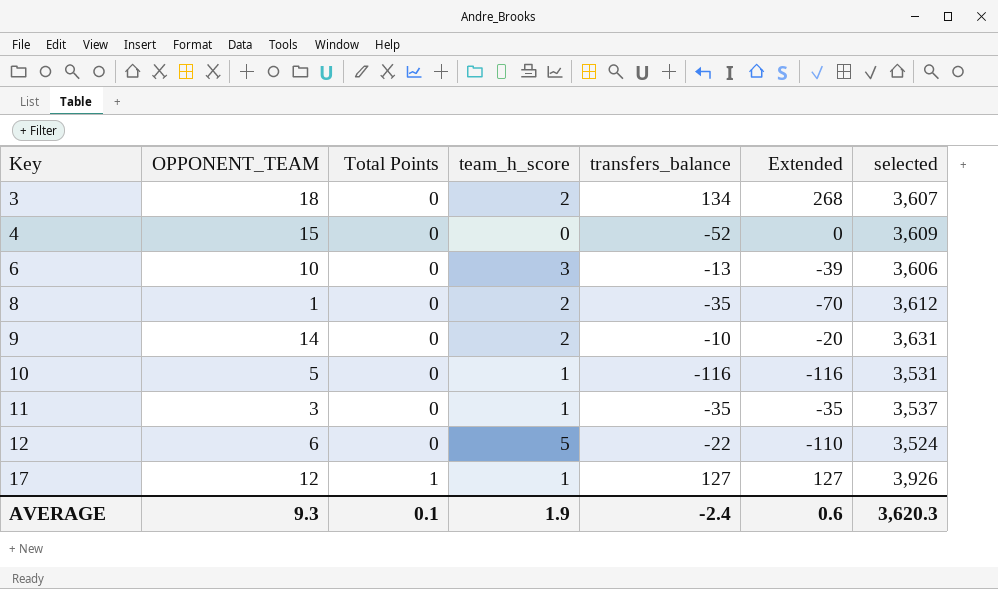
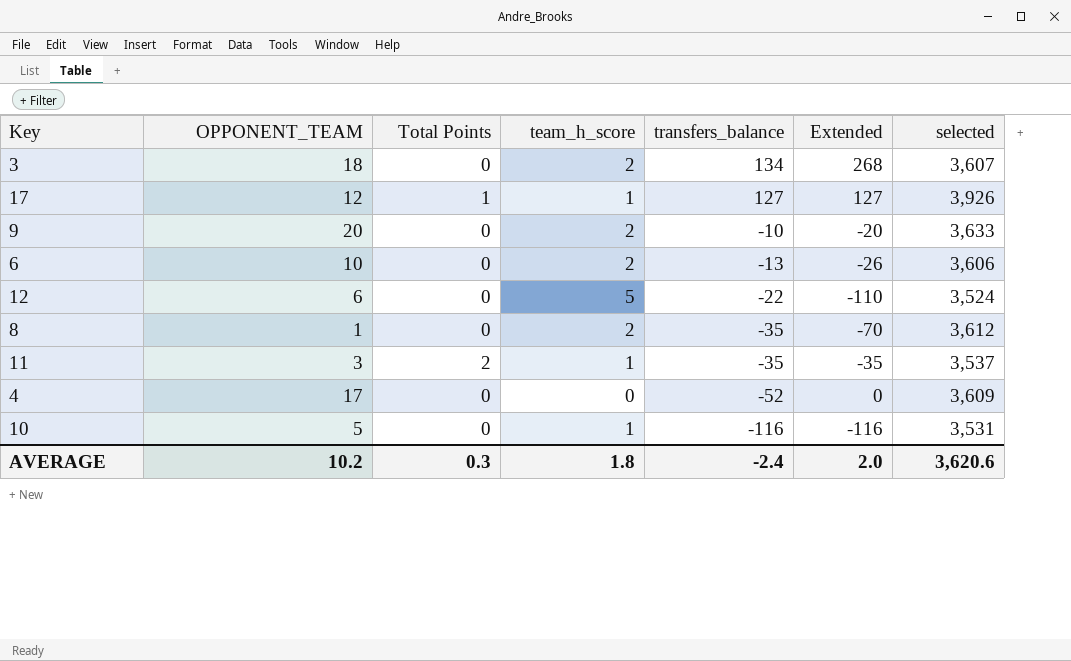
row order: Key ascending -> transfers_balance descending
9 | OPPONENT_TEAM: 14 -> 20
9 | selected: 3,631 -> 3,633
6 | team_h_score: 3 -> 2
6 | Extended: -39 -> -26
11 | Total Points: 0 -> 2
4 | OPPONENT_TEAM: 15 -> 17
AVERAGE | OPPONENT_TEAM: 9.3 -> 10.2
AVERAGE | Total Points: 0.1 -> 0.3
AVERAGE | team_h_score: 1.9 -> 1.8
AVERAGE | Extended: 0.6 -> 2.0
AVERAGE | selected: 3,620.3 -> 3,620.6

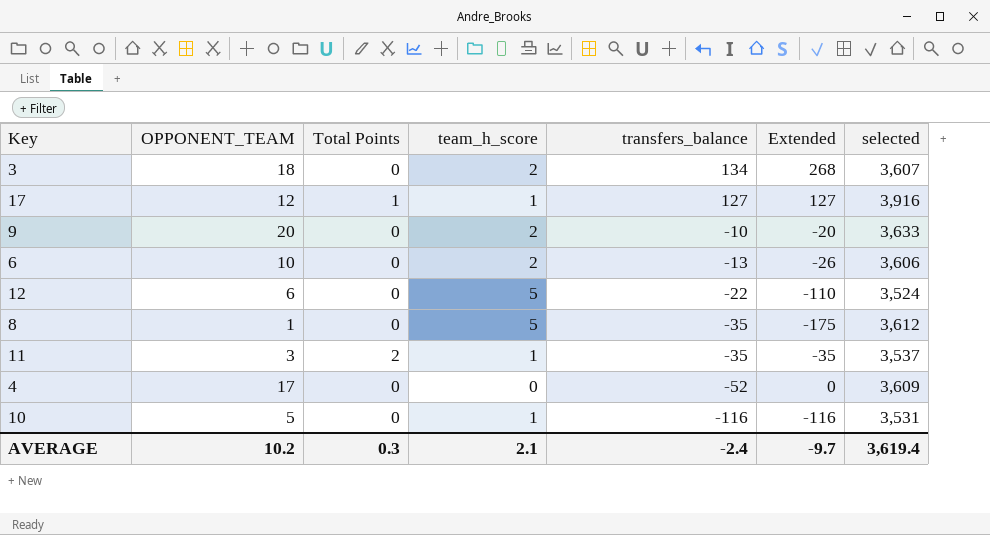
17 | selected: 3,926 -> 3,916
8 | team_h_score: 2 -> 5
8 | Extended: -70 -> -175
AVERAGE | team_h_score: 1.8 -> 2.1
AVERAGE | Extended: 2.0 -> -9.7
AVERAGE | selected: 3,620.6 -> 3,619.4

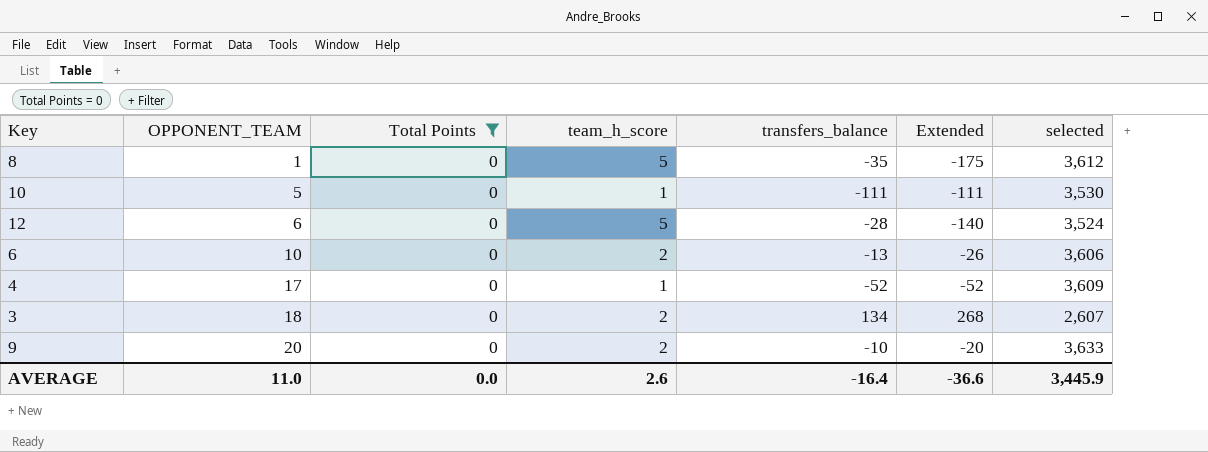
filter: none -> Total Points = 0
row order: transfers_balance descending -> OPPONENT_TEAM ascending
10 | transfers_balance: -116 -> -111
10 | Extended: -116 -> -111
10 | selected: 3,531 -> 3,530
12 | transfers_balance: -22 -> -28
12 | Extended: -110 -> -140
4 | team_h_score: 0 -> 1
4 | Extended: 0 -> -52
3 | selected: 3,607 -> 2,607
AVERAGE | OPPONENT_TEAM: 10.2 -> 11.0
AVERAGE | Total Points: 0.3 -> 0.0
AVERAGE | team_h_score: 2.1 -> 2.6
AVERAGE | transfers_balance: -2.4 -> -16.4
AVERAGE | Extended: -9.7 -> -36.6
AVERAGE | selected: 3,619.4 -> 3,445.9

